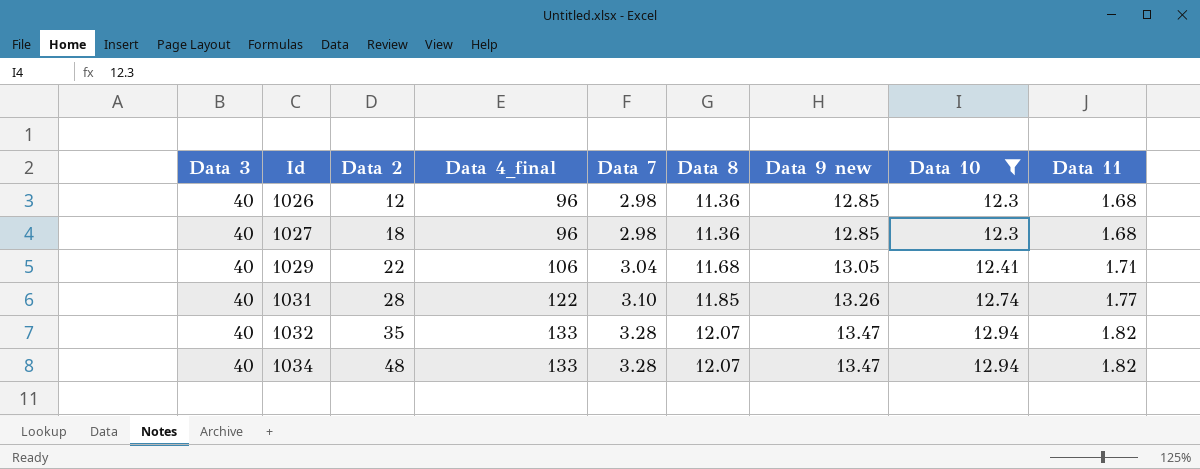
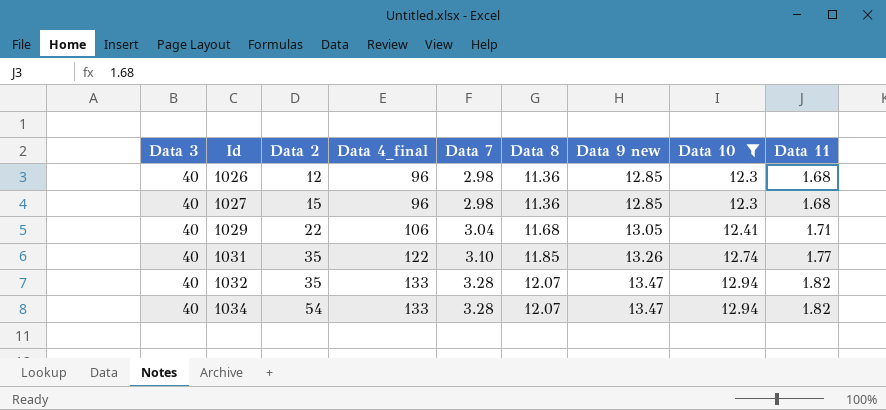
1027 | Data 2: 18 -> 15
1031 | Data 2: 28 -> 35
1034 | Data 2: 48 -> 54

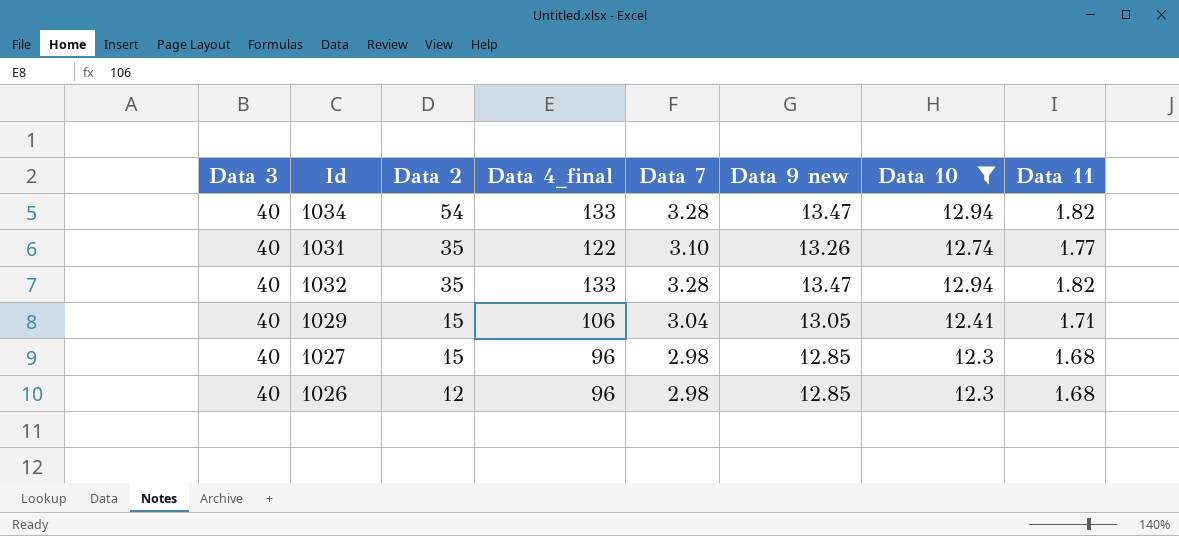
row order: Id ascending -> Data 2 descending
column Data 8 | position: 6 -> none
1029 | Data 2: 22 -> 15

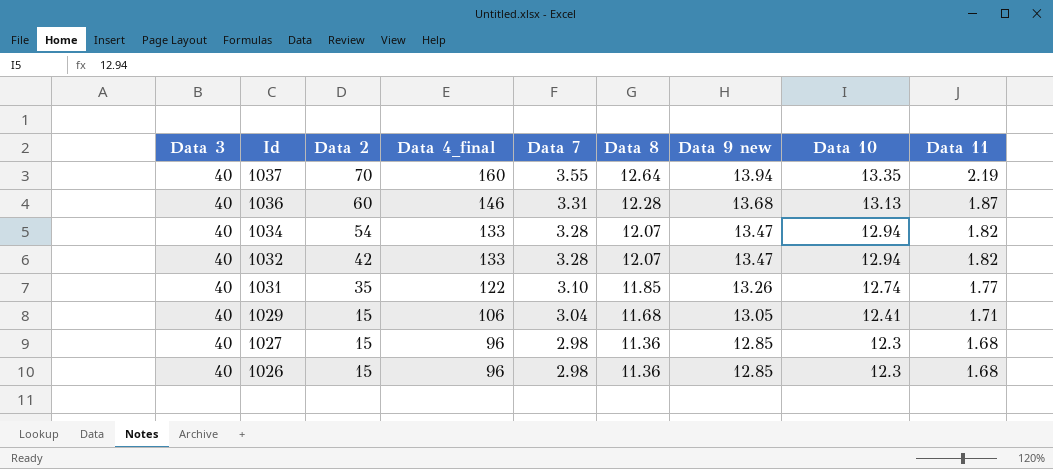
filter: Data 10 <= 12.94 -> none
row order: Data 2 descending -> Id descending
column Data 8 | position: none -> 6
1032 | Data 2: 35 -> 42
1026 | Data 2: 12 -> 15

